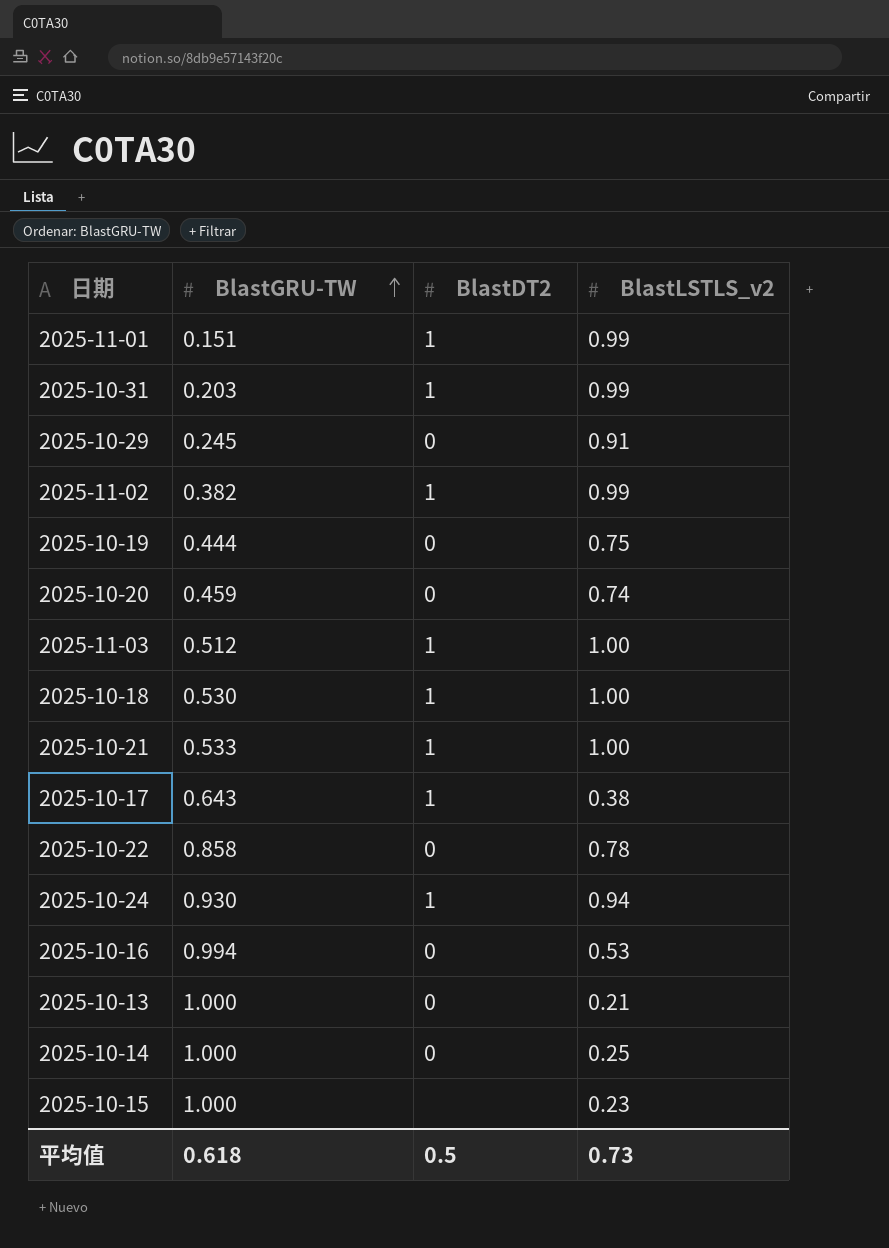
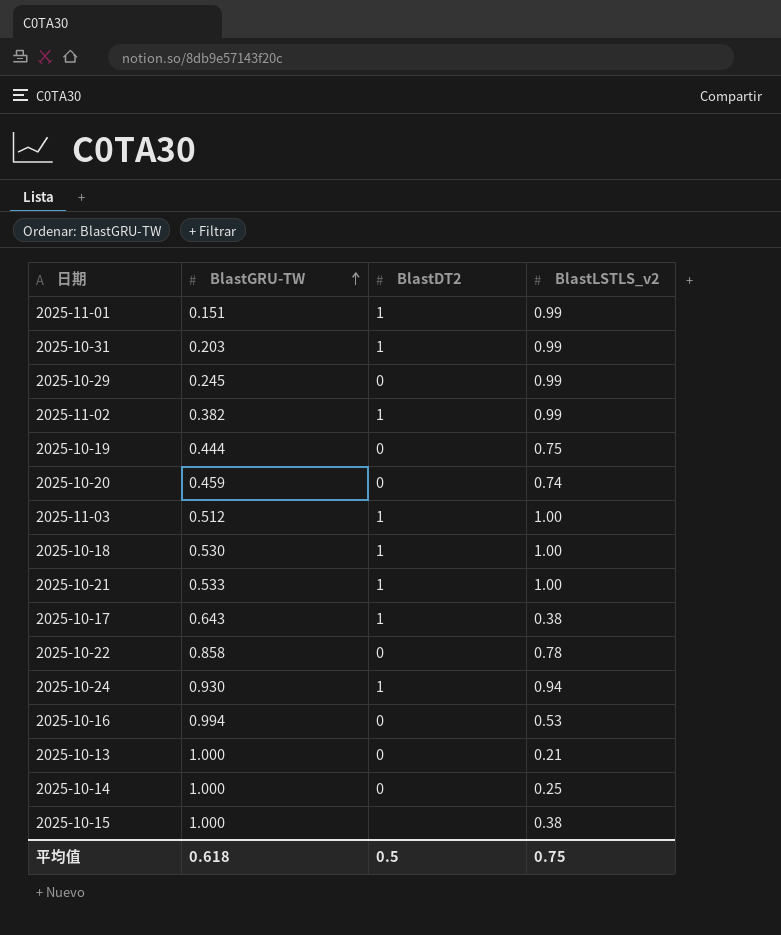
2025-10-29 | BlastLSTLS_v2: 0.91 -> 0.99
2025-10-15 | BlastLSTLS_v2: 0.23 -> 0.38
平均值 | BlastLSTLS_v2: 0.73 -> 0.75

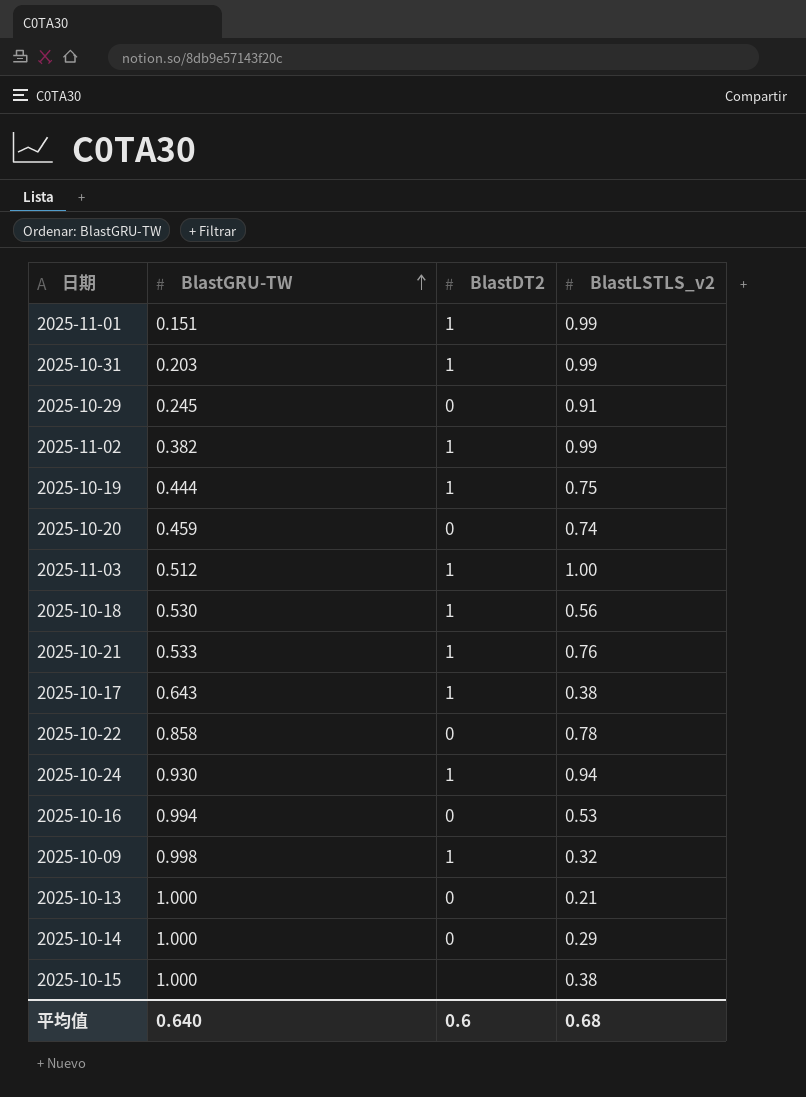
2025-10-29 | BlastLSTLS_v2: 0.99 -> 0.91
2025-10-19 | BlastDT2: 0 -> 1
2025-10-18 | BlastLSTLS_v2: 1.00 -> 0.56
2025-10-21 | BlastLSTLS_v2: 1.00 -> 0.76
row 2025-10-09: none -> 0.998 | 1 | 0.32
2025-10-14 | BlastLSTLS_v2: 0.25 -> 0.29
平均值 | BlastGRU-TW: 0.618 -> 0.640
平均值 | BlastDT2: 0.5 -> 0.6
平均值 | BlastLSTLS_v2: 0.75 -> 0.68

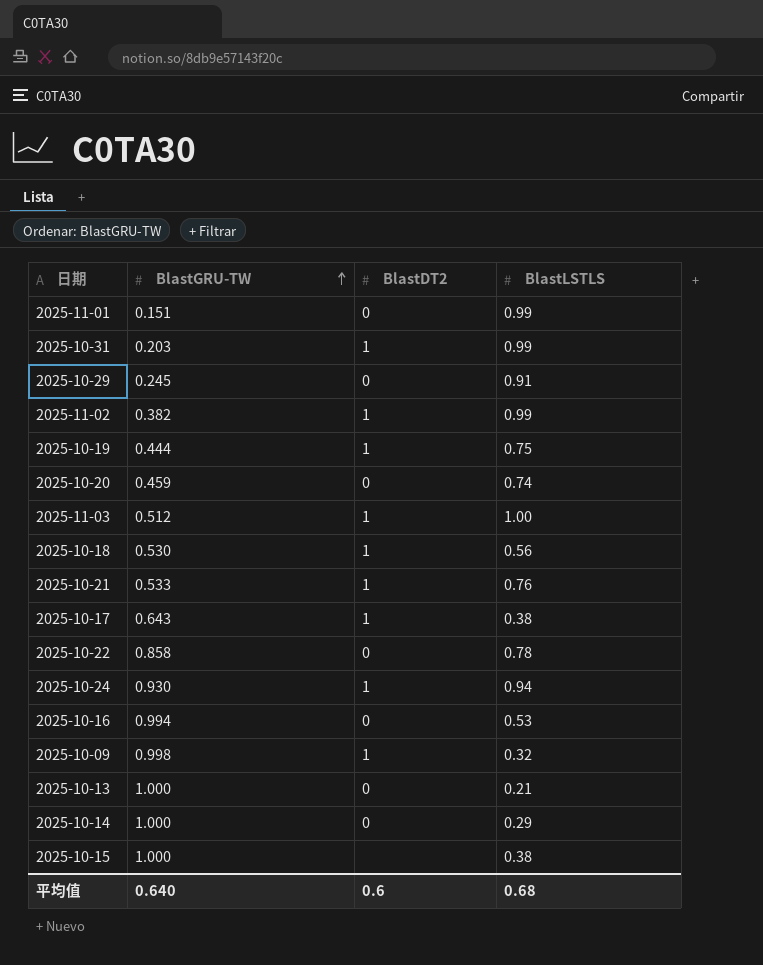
column name: BlastLSTLS_v2 -> BlastLSTLS
2025-11-01 | BlastDT2: 1 -> 0

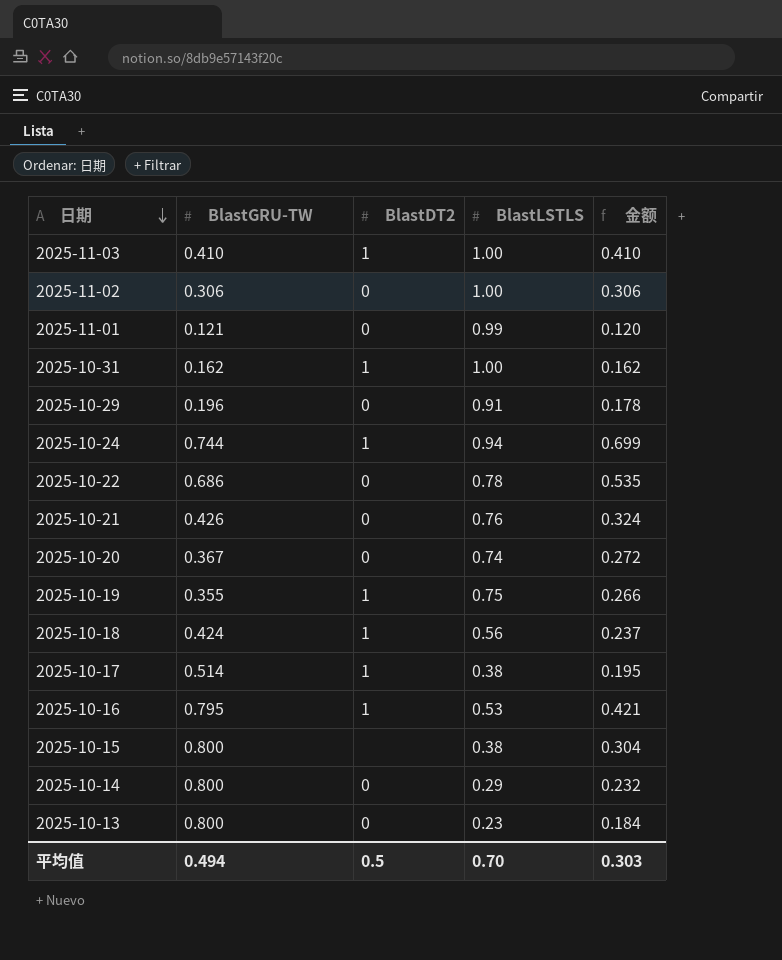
row order: BlastGRU-TW ascending -> 日期 descending
column 金额 | formula: none -> [BlastGRU-TW] * [BlastLSTLS]
row 2025-10-09: 0.998 | 1 | 0.32 -> none
2025-11-03 | BlastGRU-TW: 0.512 -> 0.410
2025-11-02 | BlastGRU-TW: 0.382 -> 0.306
2025-11-02 | BlastDT2: 1 -> 0
2025-11-02 | BlastLSTLS: 0.99 -> 1.00
2025-11-01 | BlastGRU-TW: 0.151 -> 0.121
2025-10-31 | BlastGRU-TW: 0.203 -> 0.162
2025-10-31 | BlastLSTLS: 0.99 -> 1.00
2025-10-29 | BlastGRU-TW: 0.245 -> 0.196
2025-10-24 | BlastGRU-TW: 0.930 -> 0.744
2025-10-22 | BlastGRU-TW: 0.858 -> 0.686
2025-10-21 | BlastGRU-TW: 0.533 -> 0.426
2025-10-21 | BlastDT2: 1 -> 0
2025-10-20 | BlastGRU-TW: 0.459 -> 0.367
2025-10-19 | BlastGRU-TW: 0.444 -> 0.355
2025-10-18 | BlastGRU-TW: 0.530 -> 0.424
2025-10-17 | BlastGRU-TW: 0.643 -> 0.514
2025-10-16 | BlastGRU-TW: 0.994 -> 0.795
2025-10-16 | BlastDT2: 0 -> 1
2025-10-15 | BlastGRU-TW: 1.000 -> 0.800
2025-10-14 | BlastGRU-TW: 1.000 -> 0.800
2025-10-13 | BlastGRU-TW: 1.000 -> 0.800
2025-10-13 | BlastLSTLS: 0.21 -> 0.23
平均值 | BlastGRU-TW: 0.640 -> 0.494
平均值 | BlastDT2: 0.6 -> 0.5
平均值 | BlastLSTLS: 0.68 -> 0.70

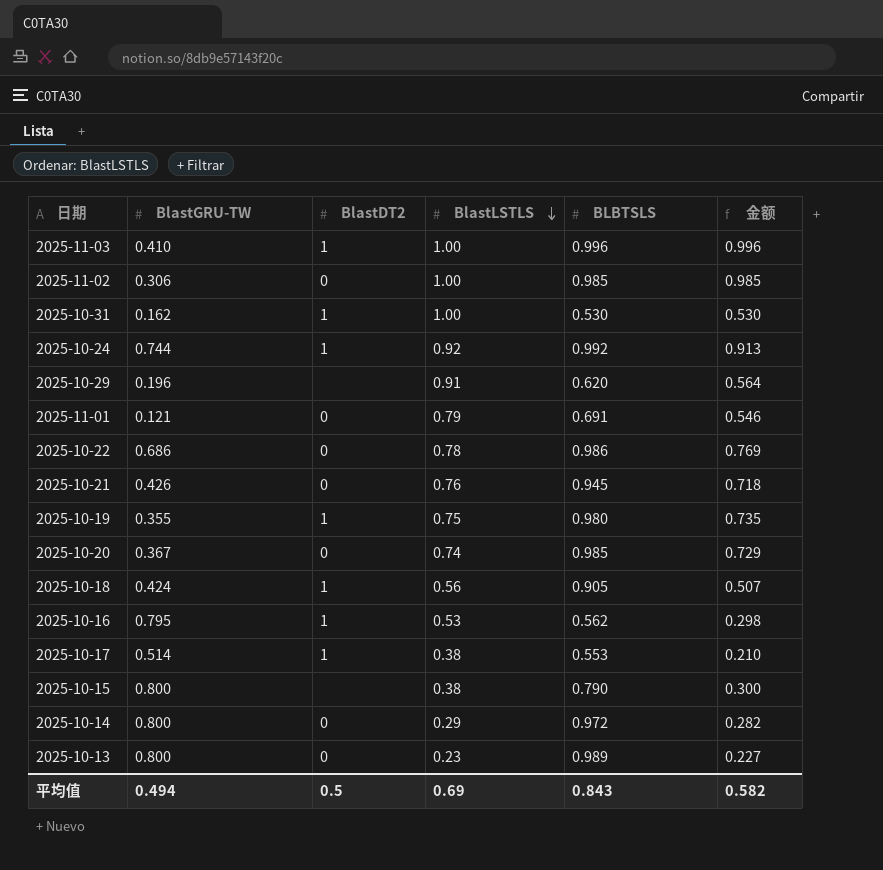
row order: 日期 descending -> BlastLSTLS descending
column BLBTSLS | position: none -> 5
column 金额 | formula: [BlastGRU-TW] * [BlastLSTLS] -> [BlastLSTLS] * [BLBTSLS]
2025-10-24 | BlastLSTLS: 0.94 -> 0.92
2025-10-29 | BlastDT2: 0 -> none
2025-11-01 | BlastLSTLS: 0.99 -> 0.79
平均值 | BlastLSTLS: 0.70 -> 0.69
平均值 | 金额: 0.303 -> 0.582

